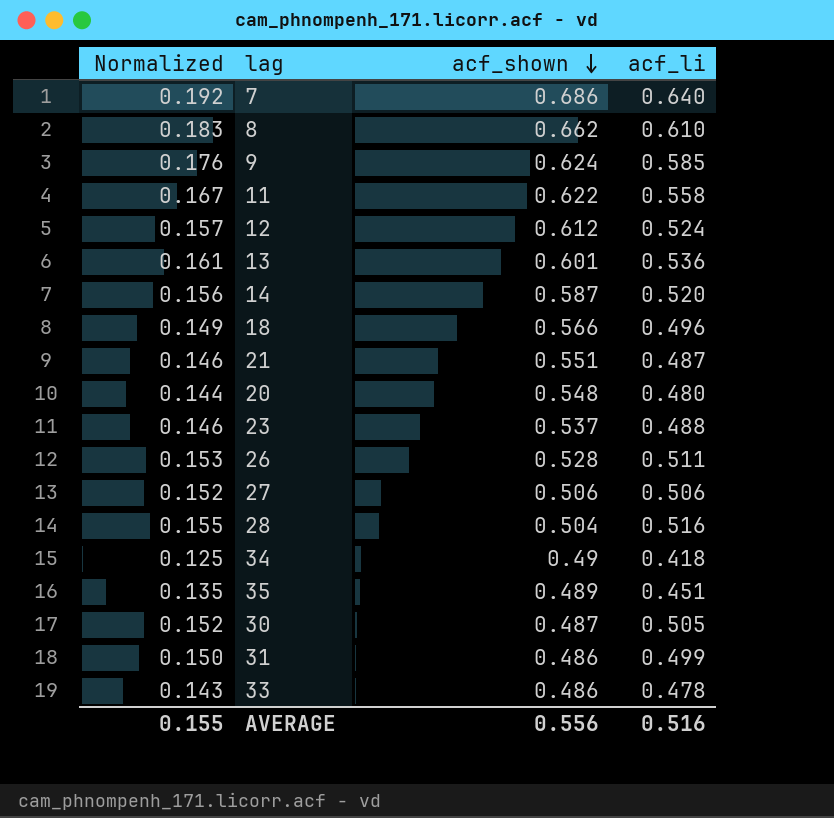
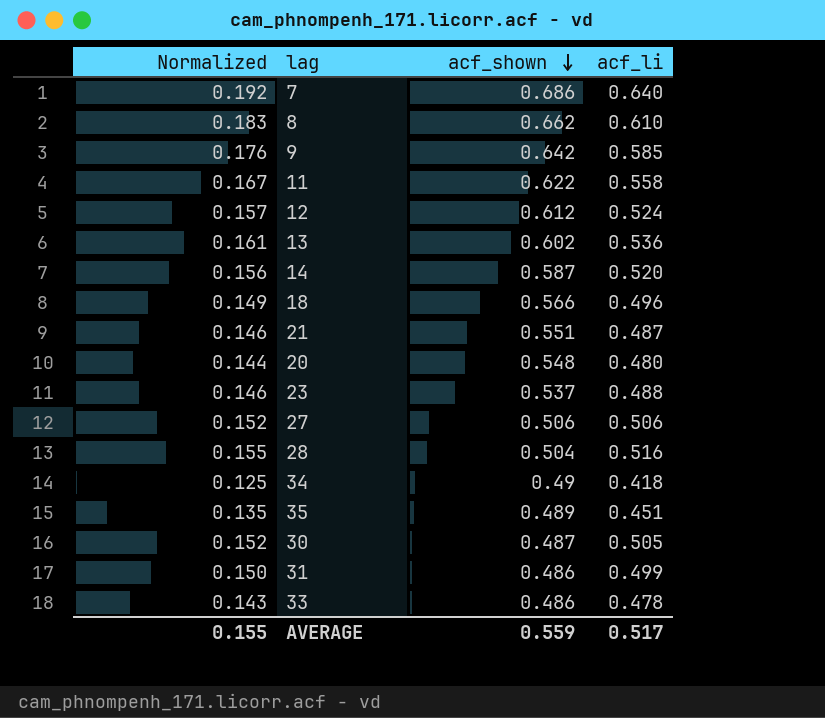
row 26: 0.153 | 0.528 | 0.511 -> none
9 | acf_shown: 0.624 -> 0.642
13 | acf_shown: 0.601 -> 0.602
AVERAGE | acf_shown: 0.556 -> 0.559
AVERAGE | acf_li: 0.516 -> 0.517

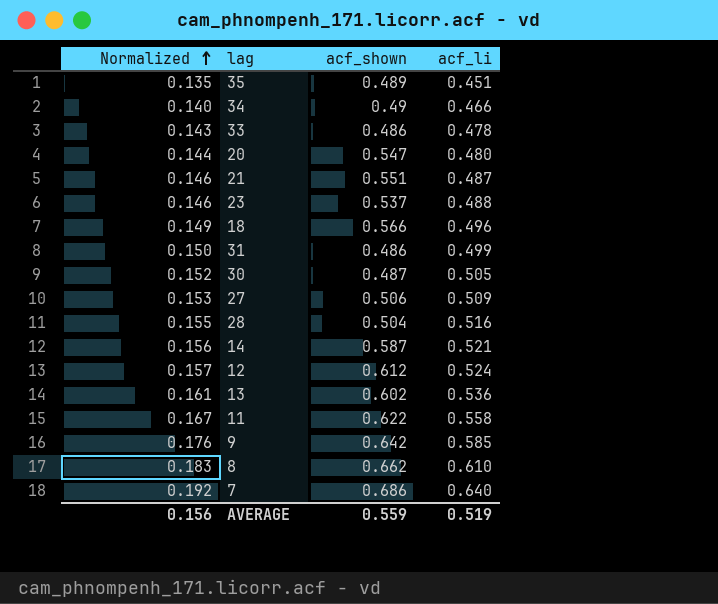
row order: acf_shown descending -> Normalized ascending
34 | Normalized: 0.125 -> 0.140
34 | acf_li: 0.418 -> 0.466
20 | acf_shown: 0.548 -> 0.547
27 | Normalized: 0.152 -> 0.153
27 | acf_li: 0.506 -> 0.509
14 | acf_li: 0.520 -> 0.521
AVERAGE | Normalized: 0.155 -> 0.156
AVERAGE | acf_li: 0.517 -> 0.519

